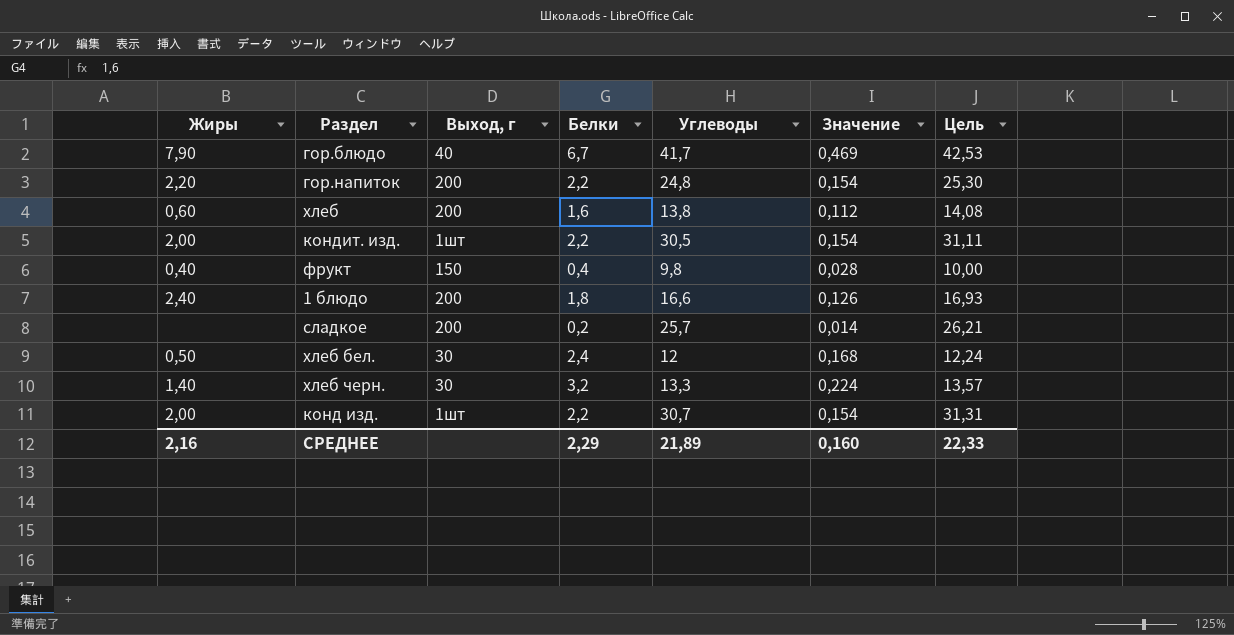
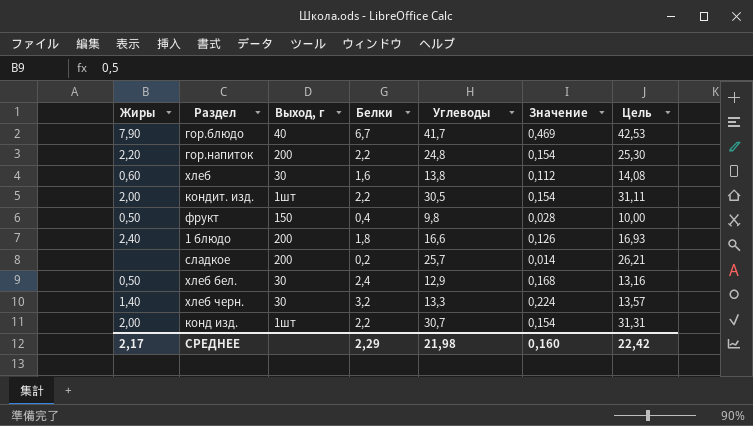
хлеб | Выход, г: 200 -> 30
фрукт | Жиры: 0,40 -> 0,50
хлеб бел. | Углеводы: 12 -> 12,9
хлеб бел. | Цель: 12,24 -> 13,16
СРЕДНЕЕ | Жиры: 2,16 -> 2,17
СРЕДНЕЕ | Углеводы: 21,89 -> 21,98
СРЕДНЕЕ | Цель: 22,33 -> 22,42

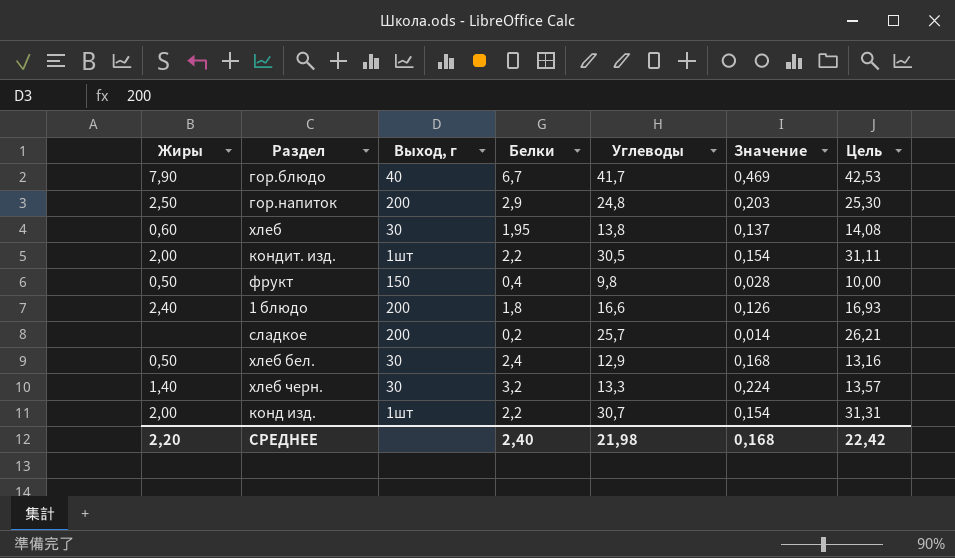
гор.напиток | Жиры: 2,20 -> 2,50
гор.напиток | Белки: 2,2 -> 2,9
гор.напиток | Значение: 0,154 -> 0,203
хлеб | Белки: 1,6 -> 1,95
хлеб | Значение: 0,112 -> 0,137
СРЕДНЕЕ | Жиры: 2,17 -> 2,20
СРЕДНЕЕ | Белки: 2,29 -> 2,40
СРЕДНЕЕ | Значение: 0,160 -> 0,168

